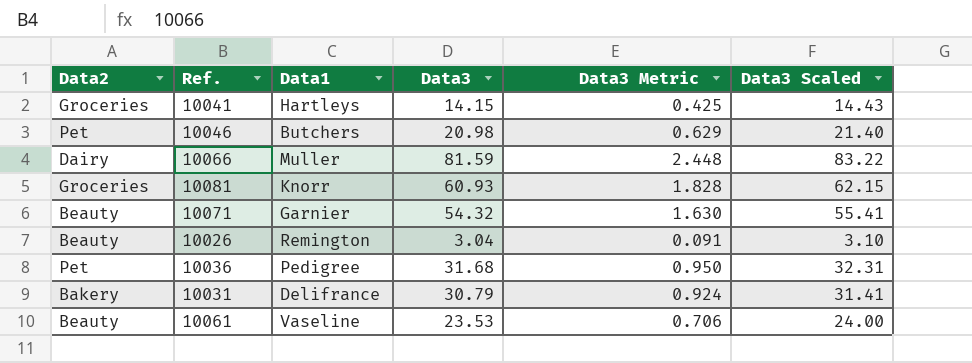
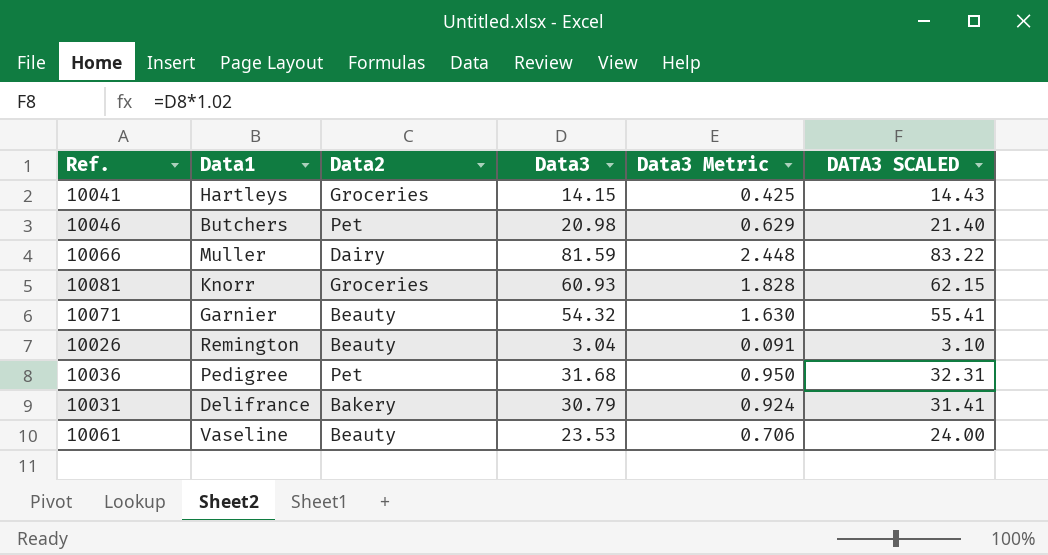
column Data2 | position: 1 -> 3
column name: Data3 Scaled -> DATA3 SCALED

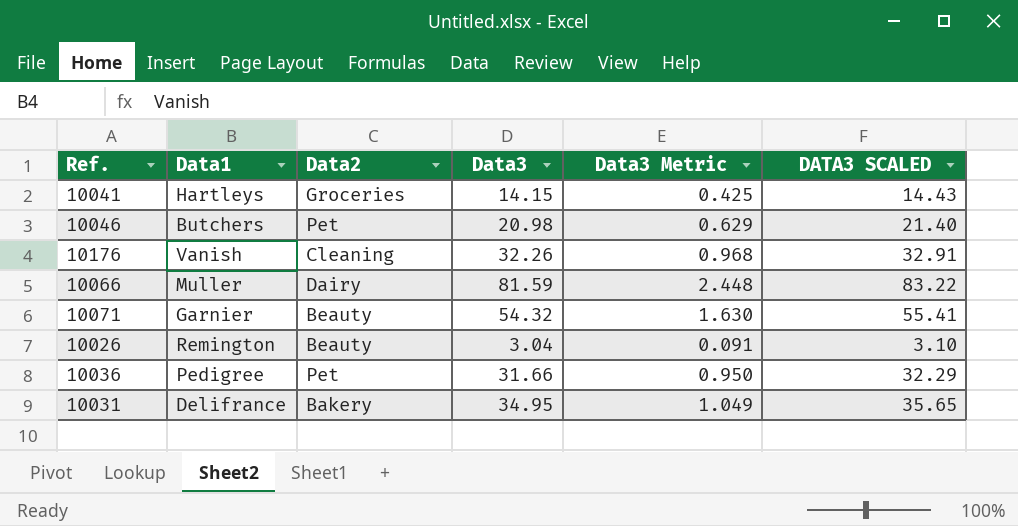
row 10081: Knorr | Groceries | 60.93 | 1.828 | 62.15 -> none
row 10061: Vaseline | Beauty | 23.53 | 0.706 | 24.00 -> none
row 10176: none -> Vanish | Cleaning | 32.26 | 0.968 | 32.91
10036 | Data3: 31.68 -> 31.66
10036 | DATA3 SCALED: 32.31 -> 32.29
10031 | Data3: 30.79 -> 34.95
10031 | Data3 Metric: 0.924 -> 1.049
10031 | DATA3 SCALED: 31.41 -> 35.65

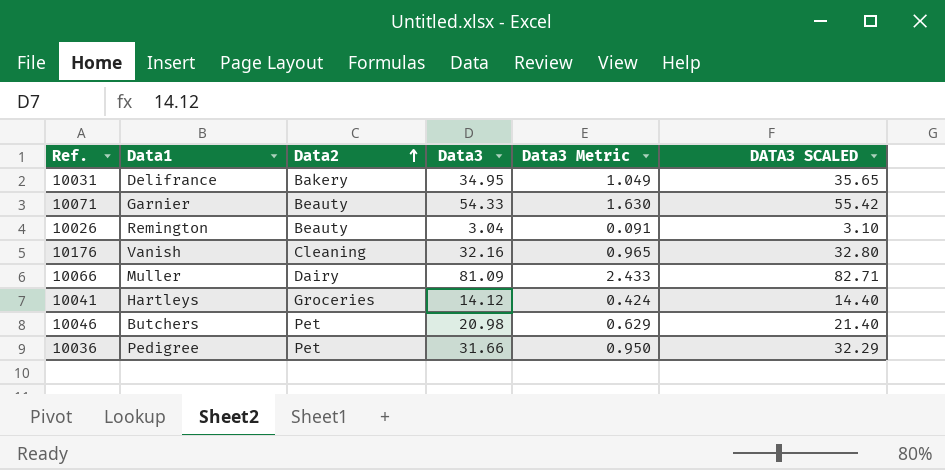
row order: none -> Data2 ascending
10071 | Data3: 54.32 -> 54.33
10071 | DATA3 SCALED: 55.41 -> 55.42
10176 | Data3: 32.26 -> 32.16
10176 | Data3 Metric: 0.968 -> 0.965
10176 | DATA3 SCALED: 32.91 -> 32.80
10066 | Data3: 81.59 -> 81.09
10066 | Data3 Metric: 2.448 -> 2.433
10066 | DATA3 SCALED: 83.22 -> 82.71
10041 | Data3: 14.15 -> 14.12
10041 | Data3 Metric: 0.425 -> 0.424
10041 | DATA3 SCALED: 14.43 -> 14.40

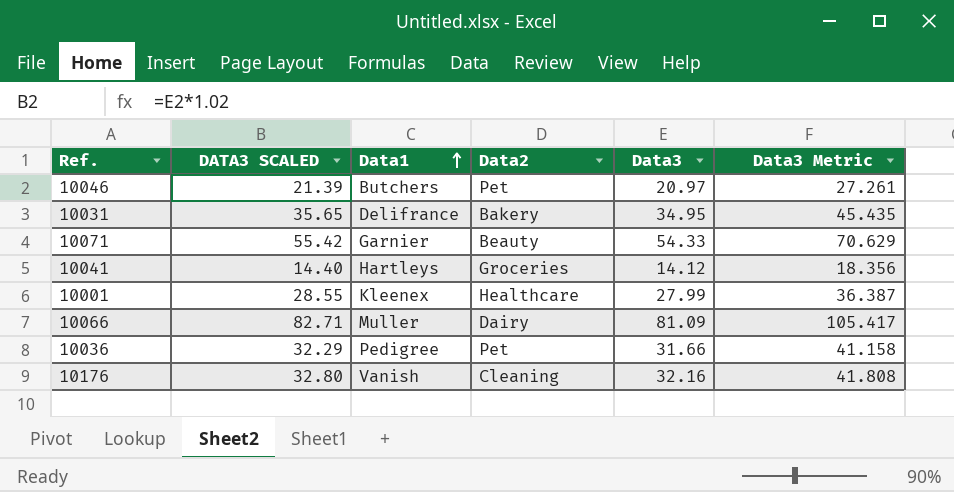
row order: Data2 ascending -> Data1 ascending
column DATA3 SCALED | position: 6 -> 2
column Data3 Metric | formula: [Data3] * 0.03 -> [Data3] * 1.3
row 10026: Remington | Beauty | 3.04 | 0.091 | 3.10 -> none
10046 | DATA3 SCALED: 21.40 -> 21.39
10046 | Data3: 20.98 -> 20.97
row 10001: none -> 28.55 | Kleenex | Healthcare | 27.99 | 36.387

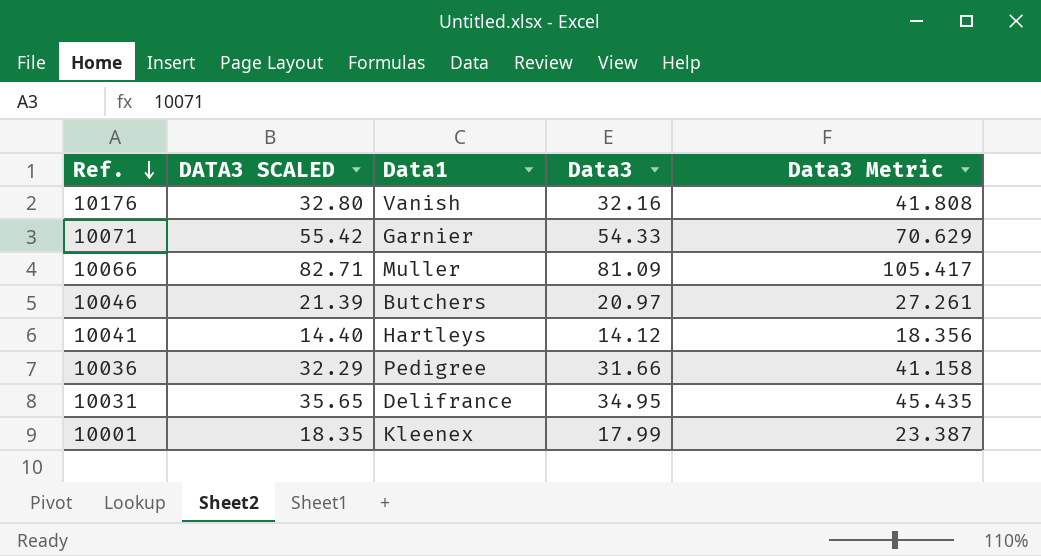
row order: Data1 ascending -> Ref. descending
column Data2 | position: 4 -> none
10001 | DATA3 SCALED: 28.55 -> 18.35
10001 | Data3: 27.99 -> 17.99
10001 | Data3 Metric: 36.387 -> 23.387

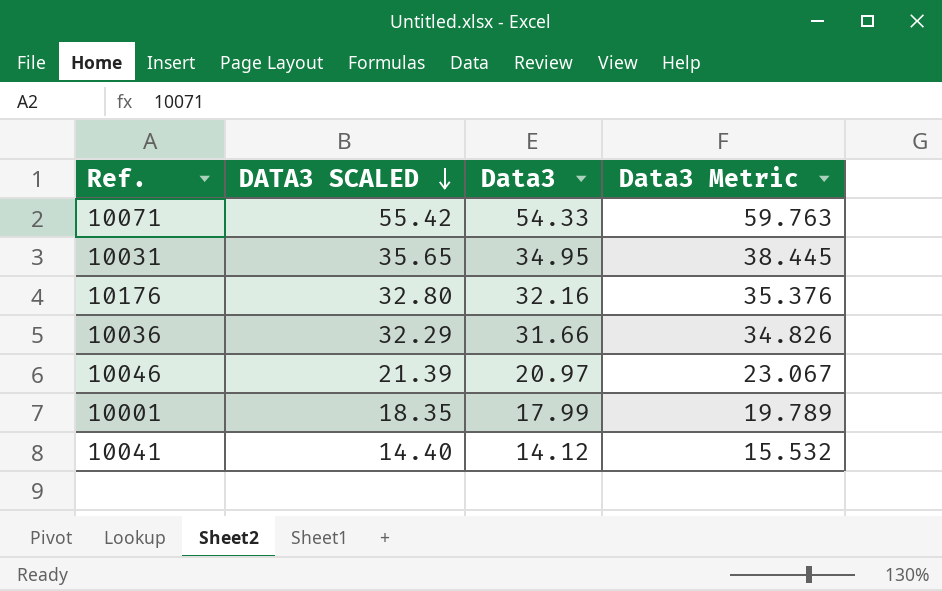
row order: Ref. descending -> DATA3 SCALED descending
column Data1 | position: 3 -> none
column Data3 Metric | formula: [Data3] * 1.3 -> [Data3] * 1.1
row 10066: 82.71 | Muller | 81.09 | 105.417 -> none

